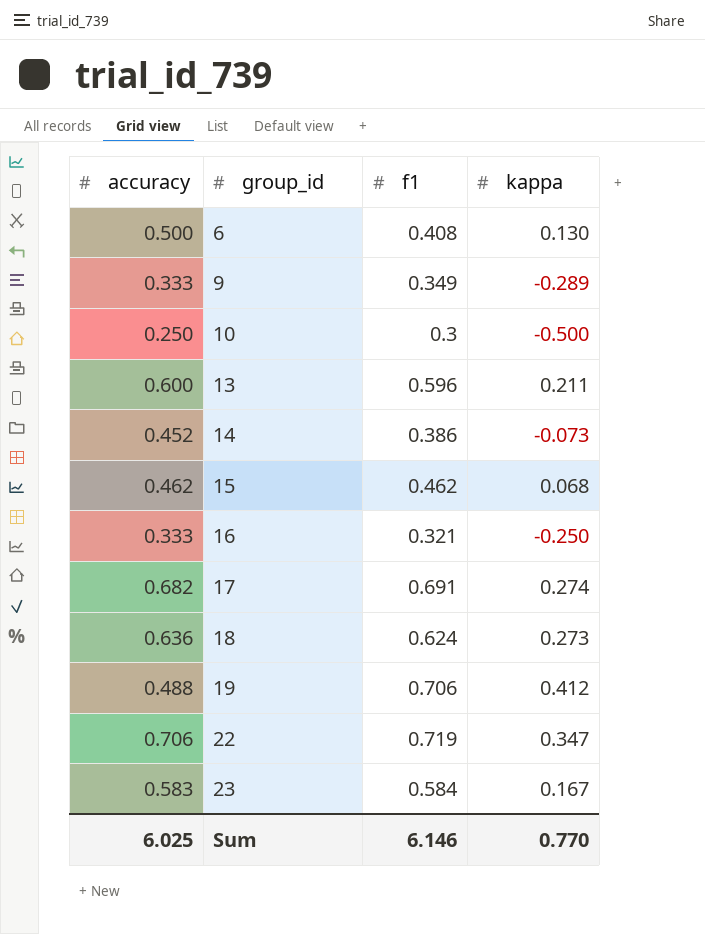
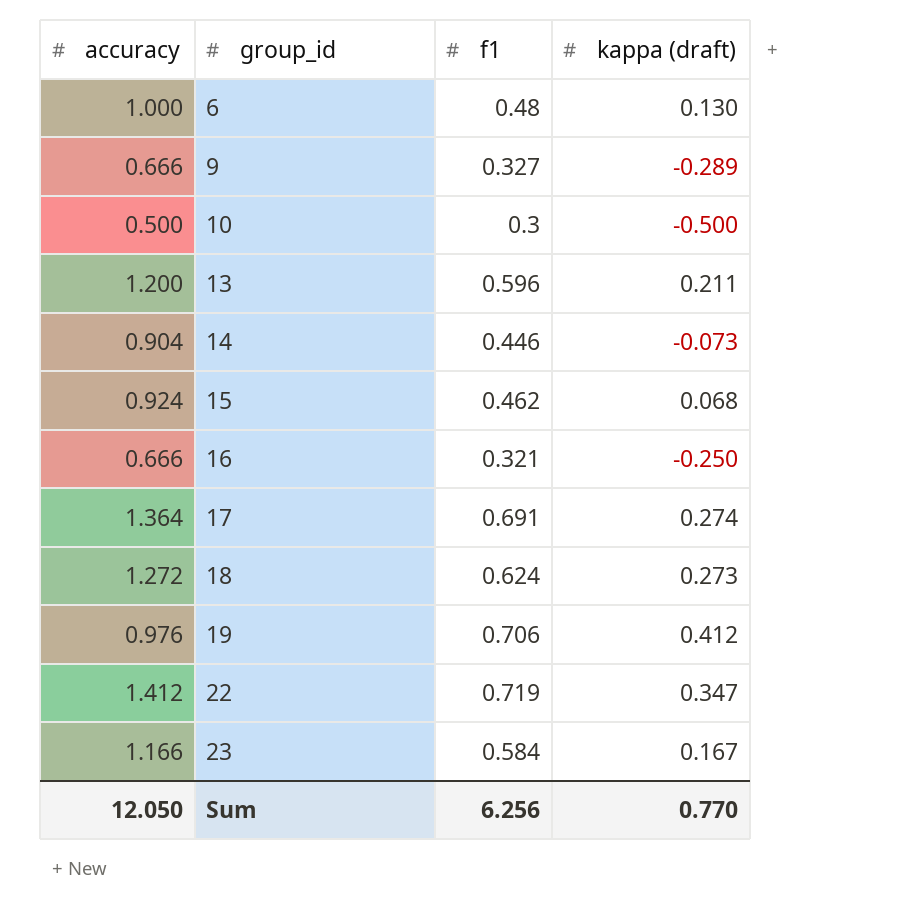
column name: kappa -> kappa (draft)
6 | accuracy: 0.500 -> 1.000
6 | f1: 0.408 -> 0.48
9 | accuracy: 0.333 -> 0.666
9 | f1: 0.349 -> 0.327
10 | accuracy: 0.250 -> 0.500
13 | accuracy: 0.600 -> 1.200
14 | accuracy: 0.452 -> 0.904
14 | f1: 0.386 -> 0.446
15 | accuracy: 0.462 -> 0.924
16 | accuracy: 0.333 -> 0.666
17 | accuracy: 0.682 -> 1.364
18 | accuracy: 0.636 -> 1.272
19 | accuracy: 0.488 -> 0.976
22 | accuracy: 0.706 -> 1.412
23 | accuracy: 0.583 -> 1.166
Sum | accuracy: 6.025 -> 12.050
Sum | f1: 6.146 -> 6.256

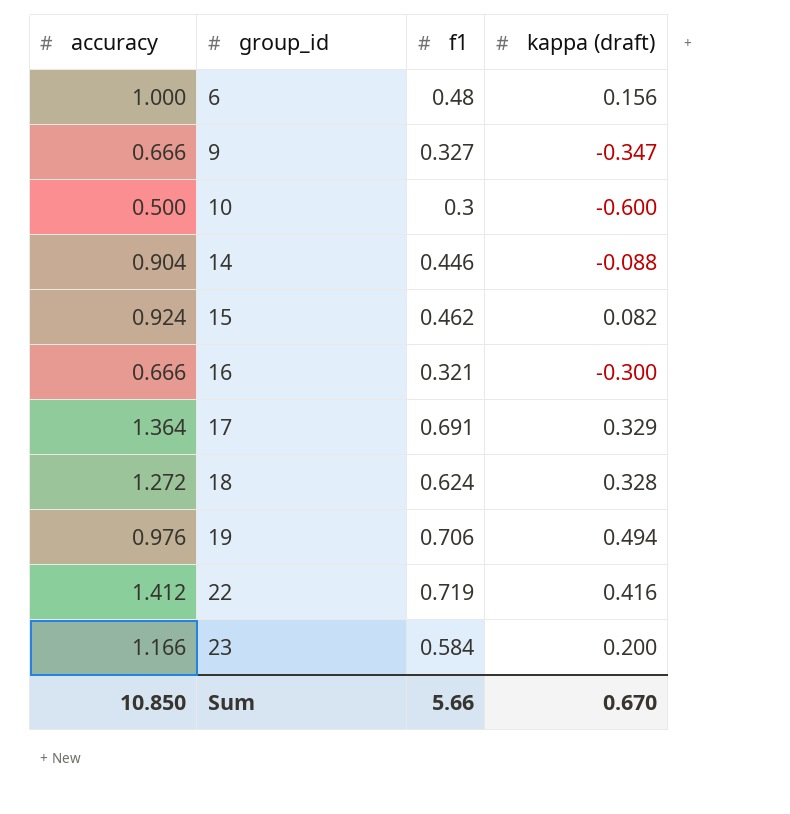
row 13: 1.200 | 0.596 | 0.211 -> none
6 | kappa (draft): 0.130 -> 0.156
9 | kappa (draft): -0.289 -> -0.347
10 | kappa (draft): -0.500 -> -0.600
14 | kappa (draft): -0.073 -> -0.088
15 | kappa (draft): 0.068 -> 0.082
16 | kappa (draft): -0.250 -> -0.300
17 | kappa (draft): 0.274 -> 0.329
18 | kappa (draft): 0.273 -> 0.328
19 | kappa (draft): 0.412 -> 0.494
22 | kappa (draft): 0.347 -> 0.416
23 | kappa (draft): 0.167 -> 0.200
Sum | accuracy: 12.050 -> 10.850
Sum | f1: 6.256 -> 5.66
Sum | kappa (draft): 0.770 -> 0.670

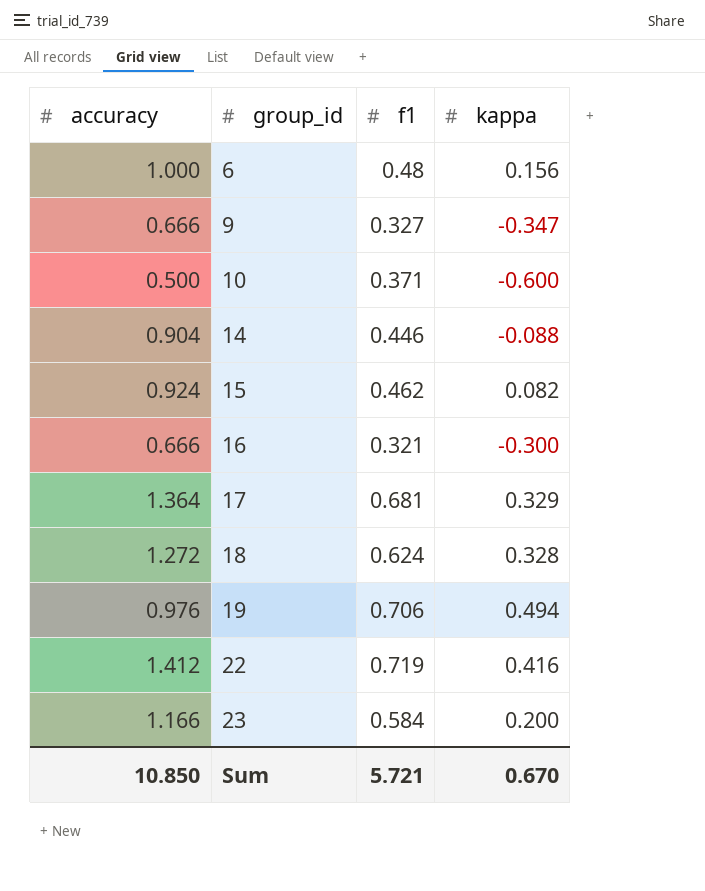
column name: kappa (draft) -> kappa
10 | f1: 0.3 -> 0.371
17 | f1: 0.691 -> 0.681
Sum | f1: 5.66 -> 5.721

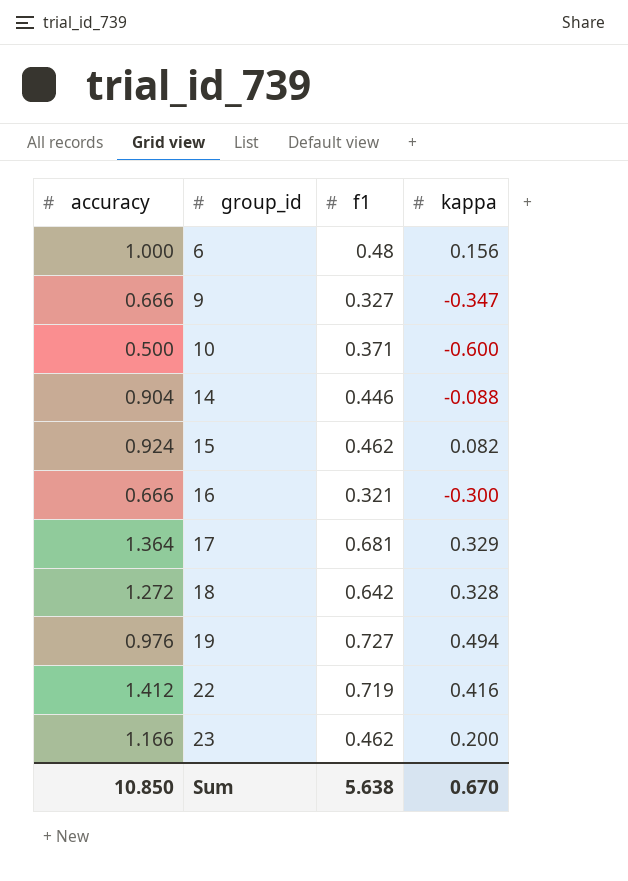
18 | f1: 0.624 -> 0.642
19 | f1: 0.706 -> 0.727
23 | f1: 0.584 -> 0.462
Sum | f1: 5.721 -> 5.638

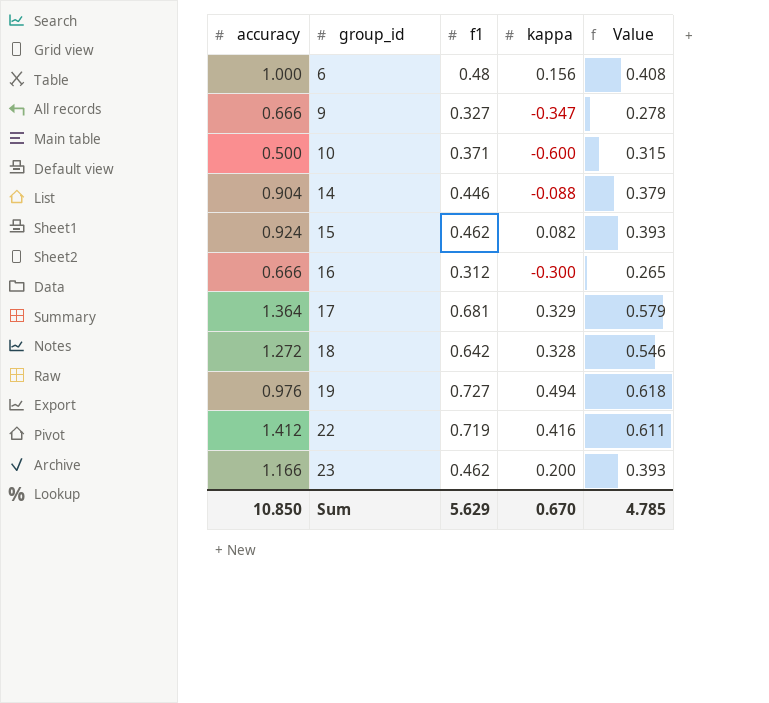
column Value | formula: none -> [f1] * 0.85
16 | f1: 0.321 -> 0.312
Sum | f1: 5.638 -> 5.629

